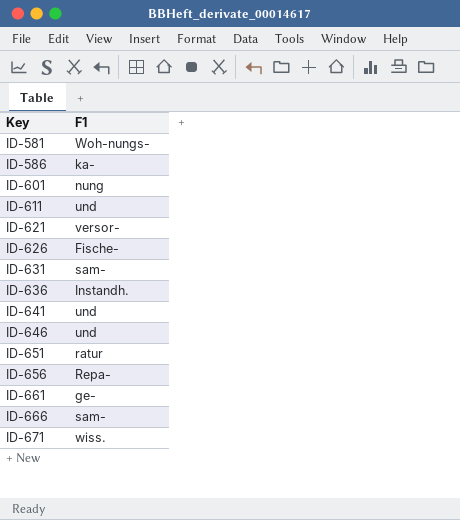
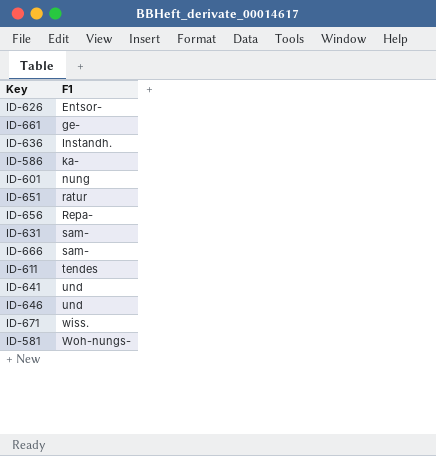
row order: Key ascending -> F1 ascending
row ID-621: versor- -> none
ID-626 | F1: Fische- -> Entsor-
ID-611 | F1: und -> tendes

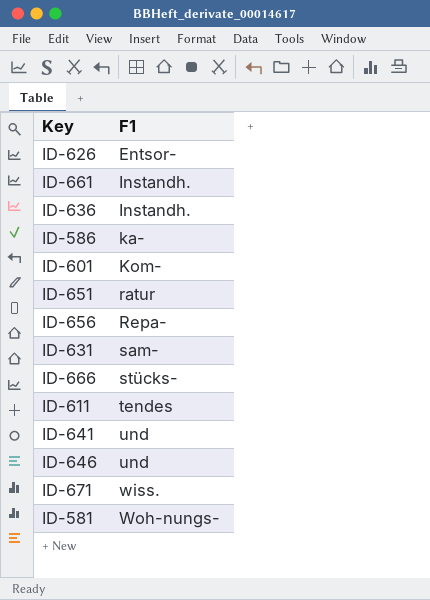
ID-661 | F1: ge- -> Instandh.
ID-601 | F1: nung -> Kom-
ID-666 | F1: sam- -> stücks-

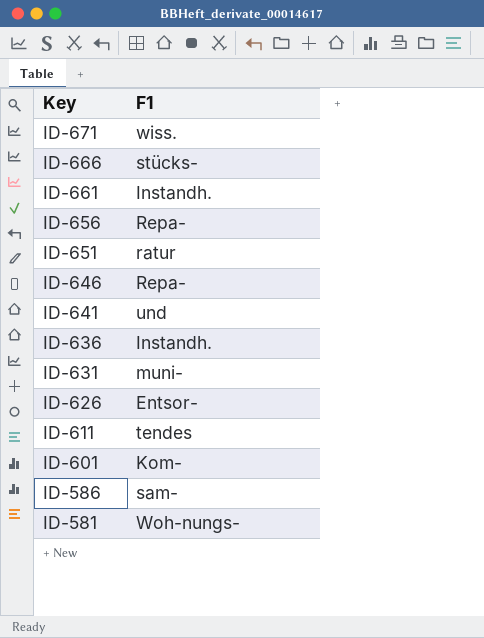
row order: F1 ascending -> Key descending
ID-646 | F1: und -> Repa-
ID-631 | F1: sam- -> muni-
ID-586 | F1: ka- -> sam-

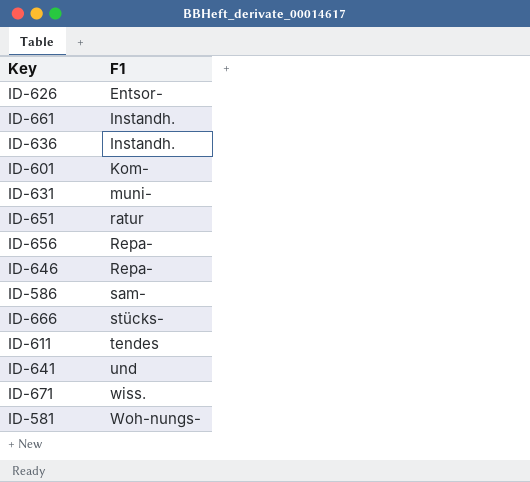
row order: Key descending -> F1 ascending

